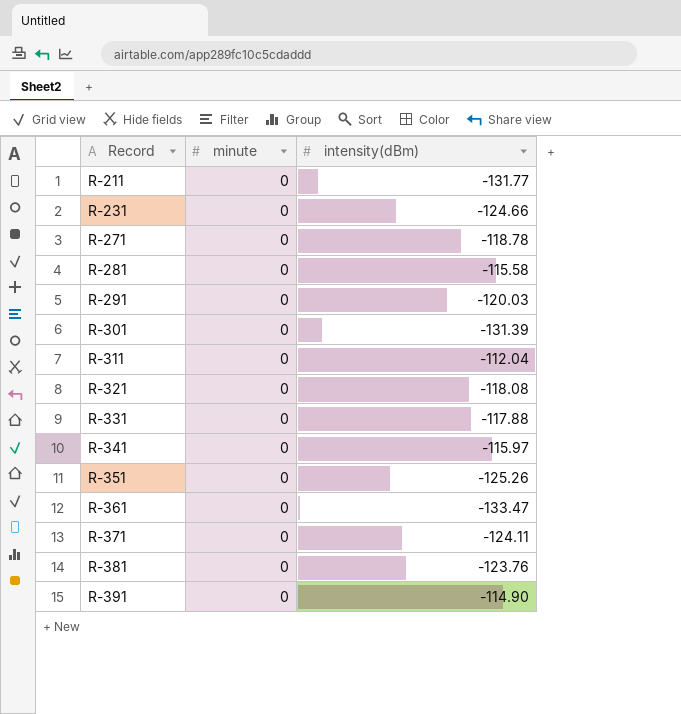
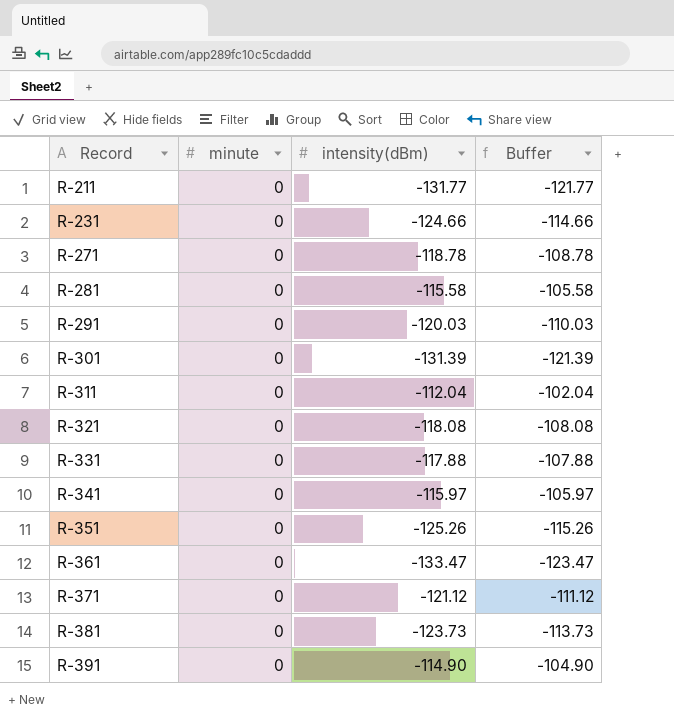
column Buffer | formula: none -> [intensity(dBm)] + 10
R-371 | intensity(dBm): -124.11 -> -121.12
R-381 | intensity(dBm): -123.76 -> -123.73

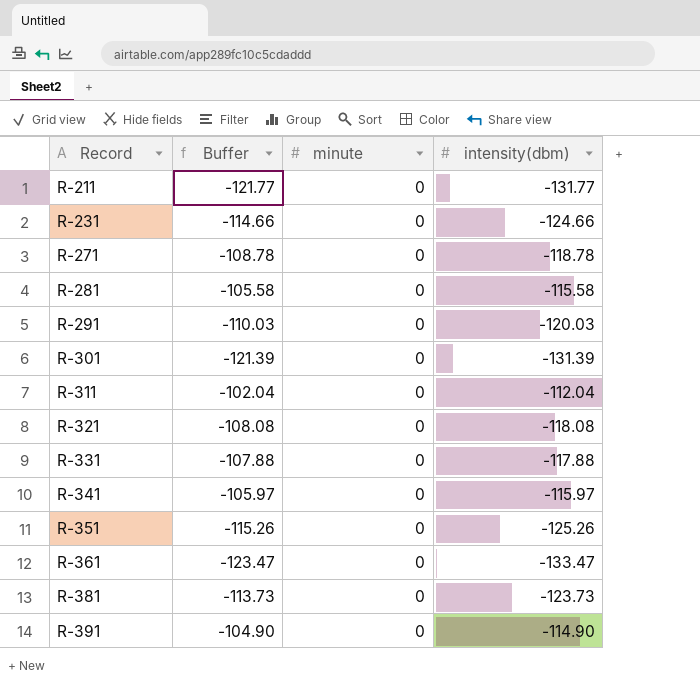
column Buffer | position: 4 -> 2
column name: intensity(dBm) -> intensity(dbm)
row R-371: 0 | -121.12 | -111.12 -> none

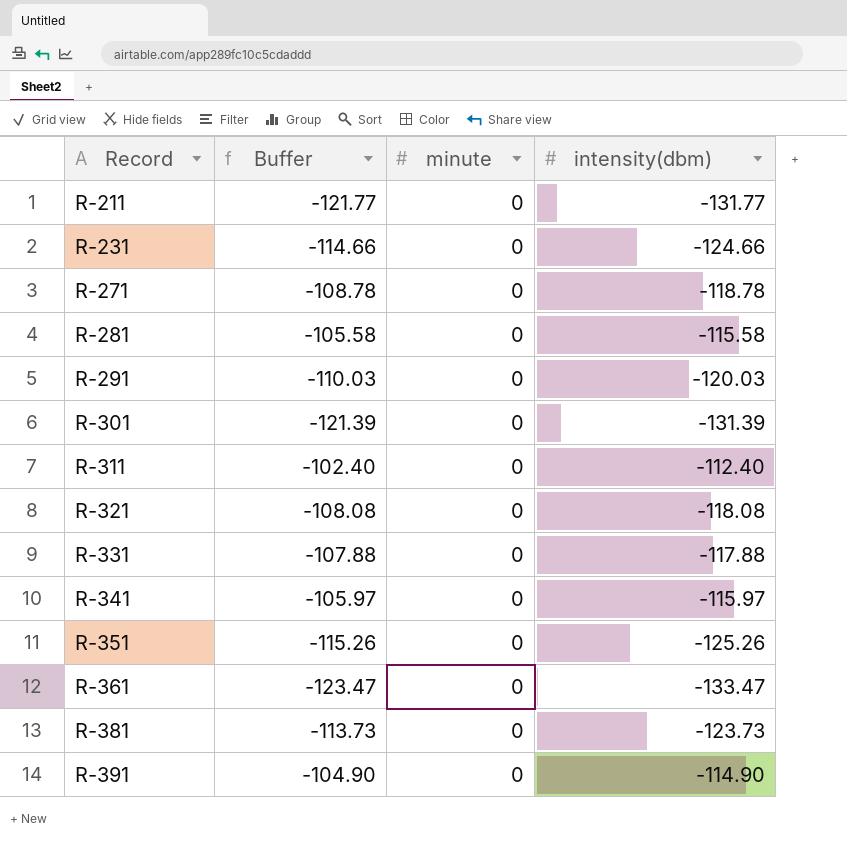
R-311 | Buffer: -102.04 -> -102.40
R-311 | intensity(dbm): -112.04 -> -112.40

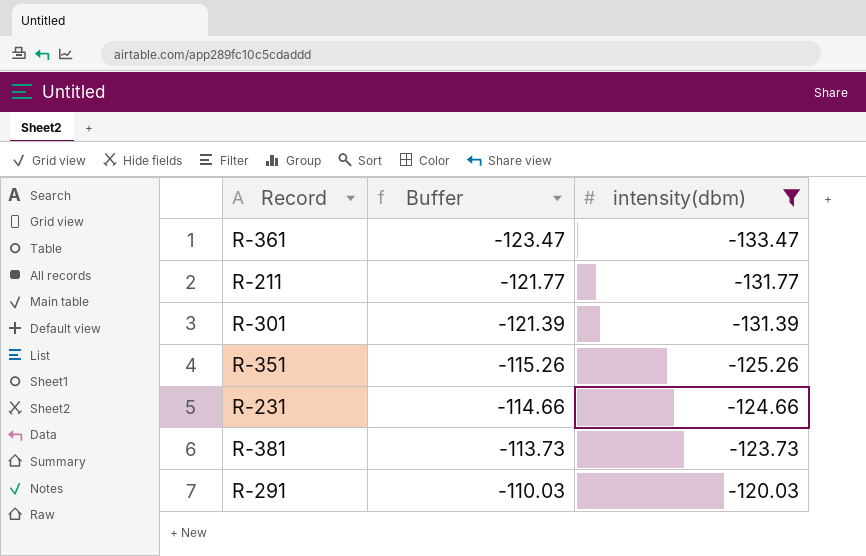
filter: none -> intensity(dbm) <= -120.03
row order: Record ascending -> Buffer ascending
column minute | position: 3 -> none

